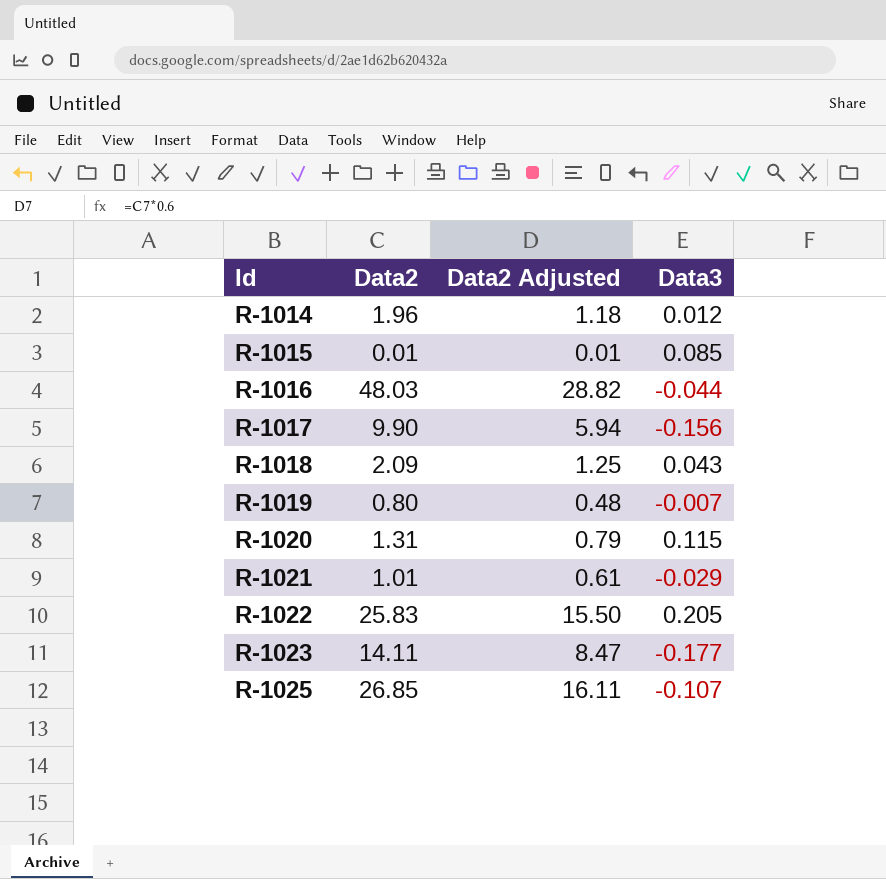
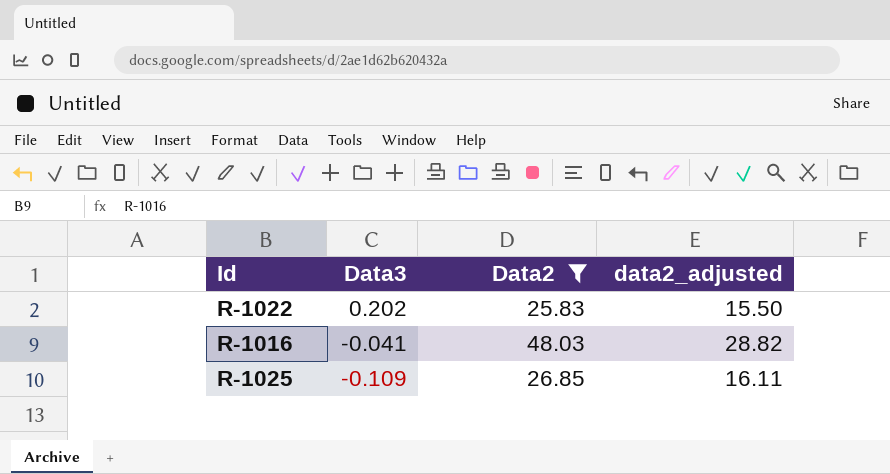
filter: none -> Data2 >= 25.83
row order: Id ascending -> Data3 descending
column Data3 | position: 4 -> 2
column name: Data2 Adjusted -> data2_adjusted
R-1022 | Data3: 0.205 -> 0.202
R-1016 | Data3: -0.044 -> -0.041
R-1025 | Data3: -0.107 -> -0.109

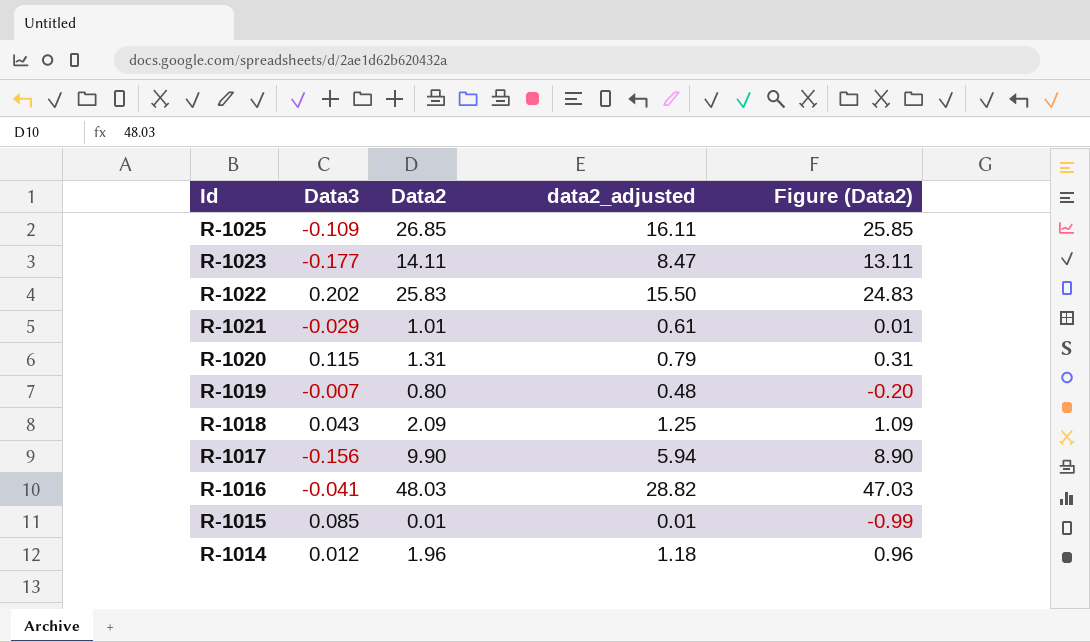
filter: Data2 >= 25.83 -> none
row order: Data3 descending -> Id descending
column Figure (Data2) | formula: none -> [Data2] - 1

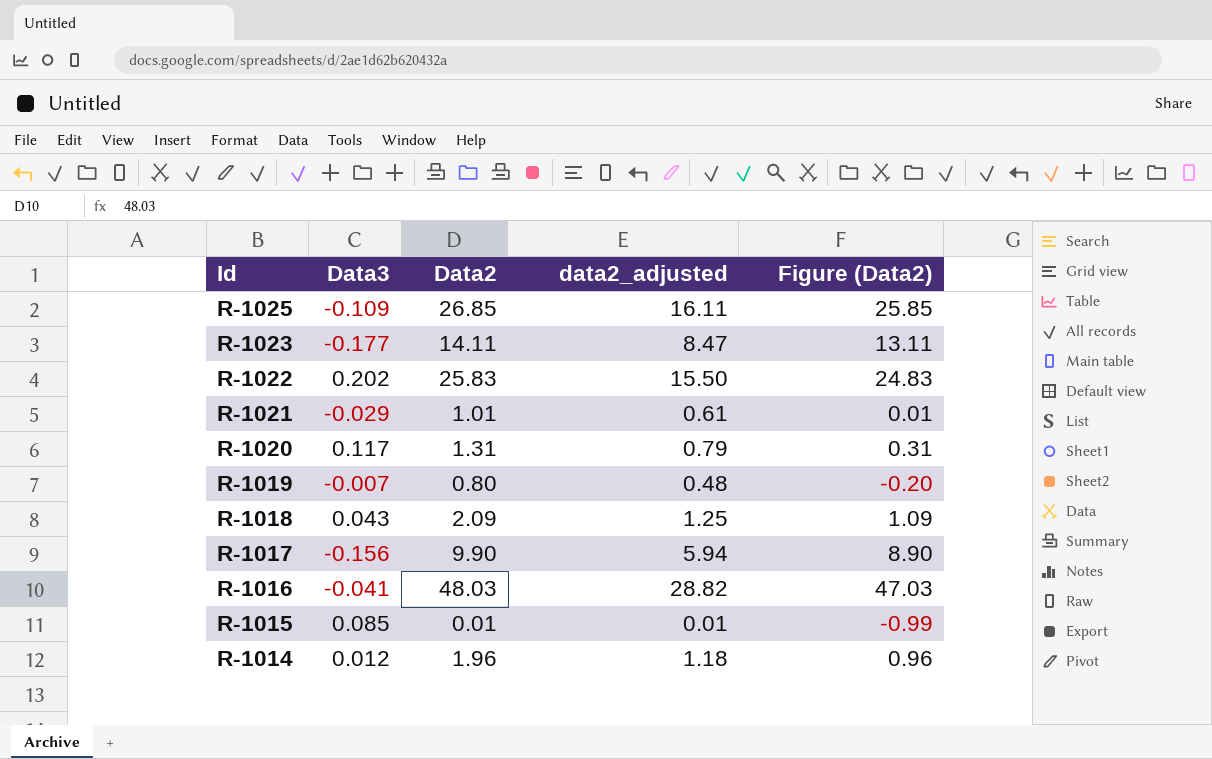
R-1020 | Data3: 0.115 -> 0.117

